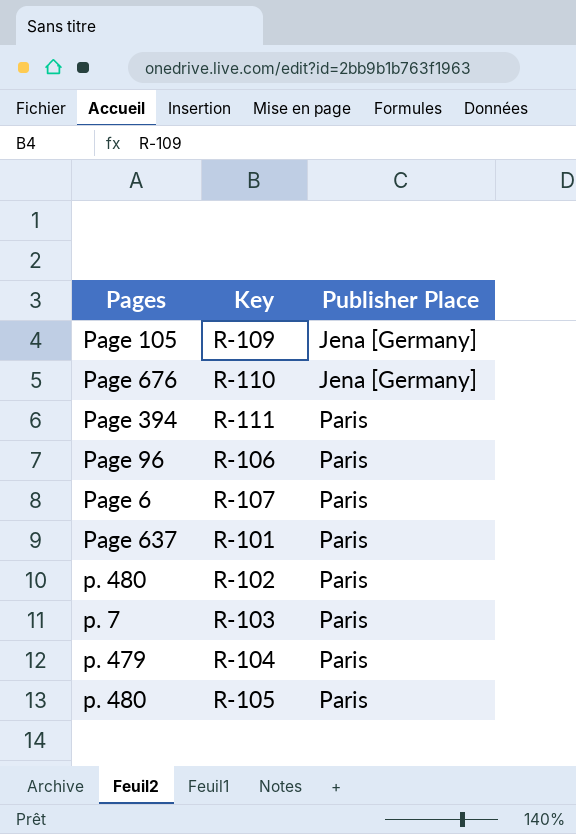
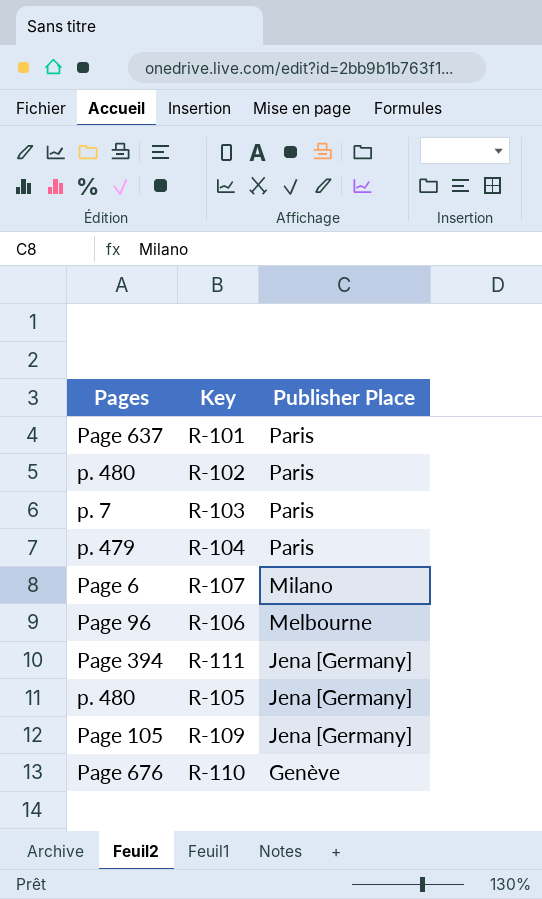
row order: Publisher Place ascending -> Publisher Place descending
R-107 | Publisher Place: Paris -> Milano
R-106 | Publisher Place: Paris -> Melbourne
R-111 | Publisher Place: Paris -> Jena [Germany]
R-105 | Publisher Place: Paris -> Jena [Germany]
R-110 | Publisher Place: Jena [Germany] -> Genève

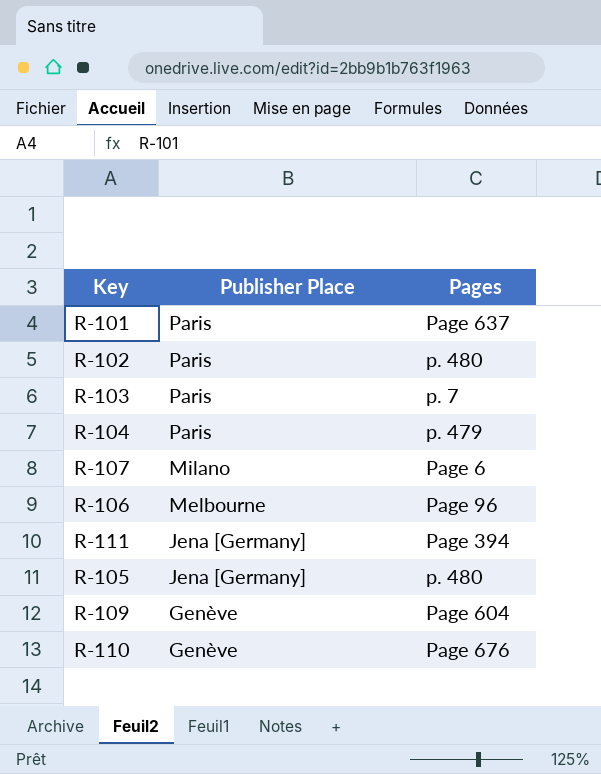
column Pages | position: 1 -> 3
R-109 | Publisher Place: Jena [Germany] -> Genève
R-109 | Pages: Page 105 -> Page 604

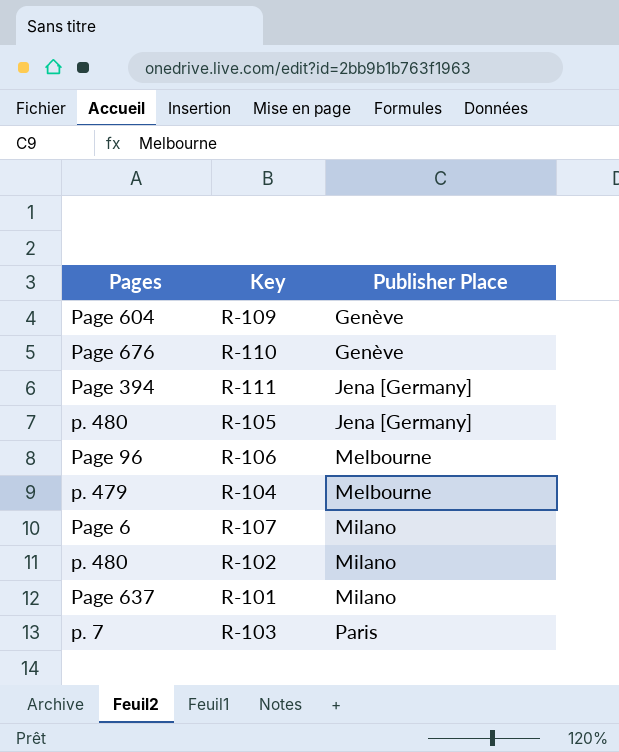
row order: Publisher Place descending -> Publisher Place ascending
column Pages | position: 3 -> 1
R-104 | Publisher Place: Paris -> Melbourne
R-102 | Publisher Place: Paris -> Milano
R-101 | Publisher Place: Paris -> Milano

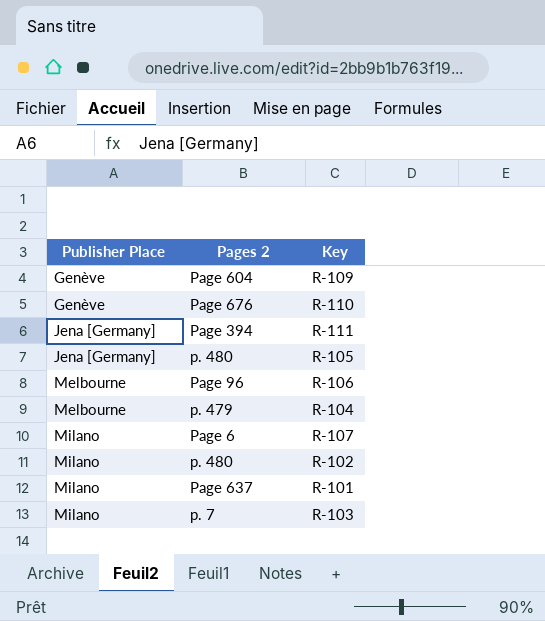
column Publisher Place | position: 3 -> 1
column name: Pages -> Pages 2
R-103 | Publisher Place: Paris -> Milano

